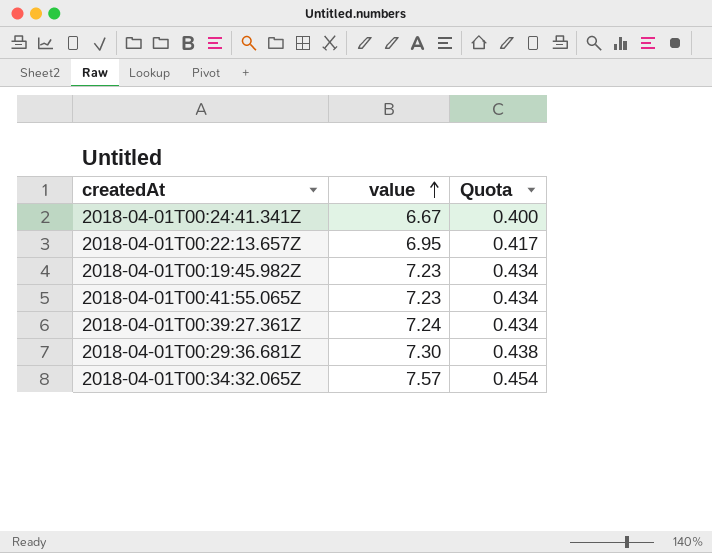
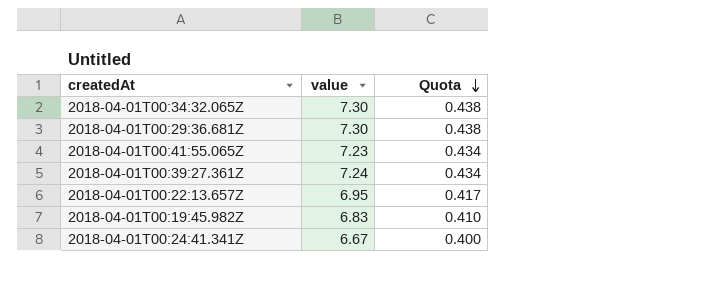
row order: value ascending -> Quota descending
2018-04-01T00:34:32.065Z | value: 7.57 -> 7.30
2018-04-01T00:34:32.065Z | Quota: 0.454 -> 0.438
2018-04-01T00:19:45.982Z | value: 7.23 -> 6.83
2018-04-01T00:19:45.982Z | Quota: 0.434 -> 0.410

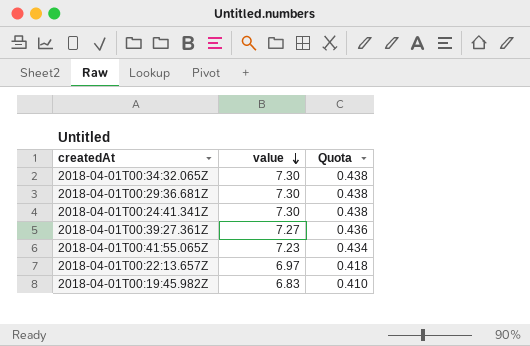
row order: Quota descending -> value descending
2018-04-01T00:24:41.341Z | value: 6.67 -> 7.30
2018-04-01T00:24:41.341Z | Quota: 0.400 -> 0.438
2018-04-01T00:39:27.361Z | value: 7.24 -> 7.27
2018-04-01T00:39:27.361Z | Quota: 0.434 -> 0.436
2018-04-01T00:22:13.657Z | value: 6.95 -> 6.97
2018-04-01T00:22:13.657Z | Quota: 0.417 -> 0.418

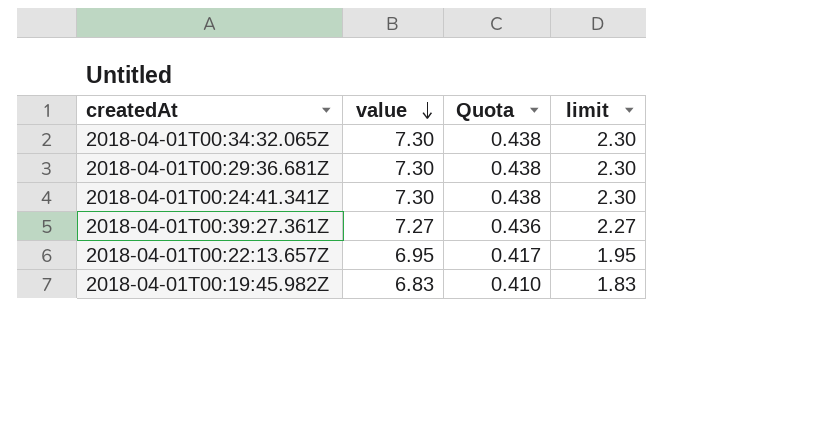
column limit | formula: none -> [value] - 5
row 2018-04-01T00:41:55.065Z: 7.23 | 0.434 -> none
2018-04-01T00:22:13.657Z | value: 6.97 -> 6.95
2018-04-01T00:22:13.657Z | Quota: 0.418 -> 0.417

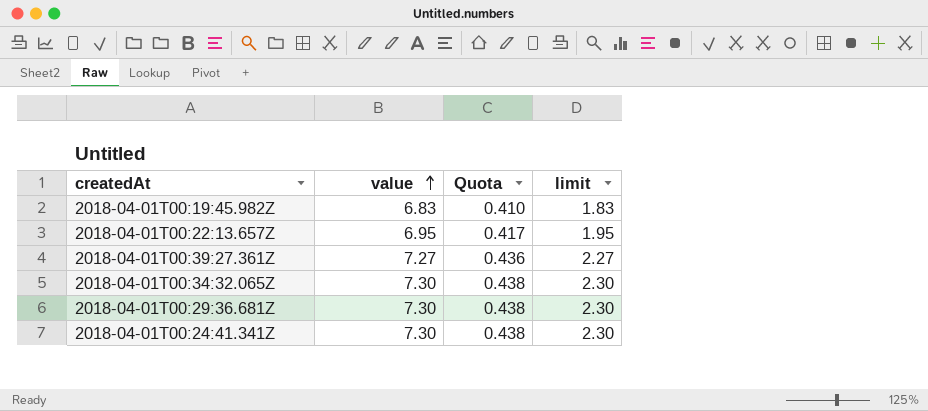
row order: value descending -> value ascending

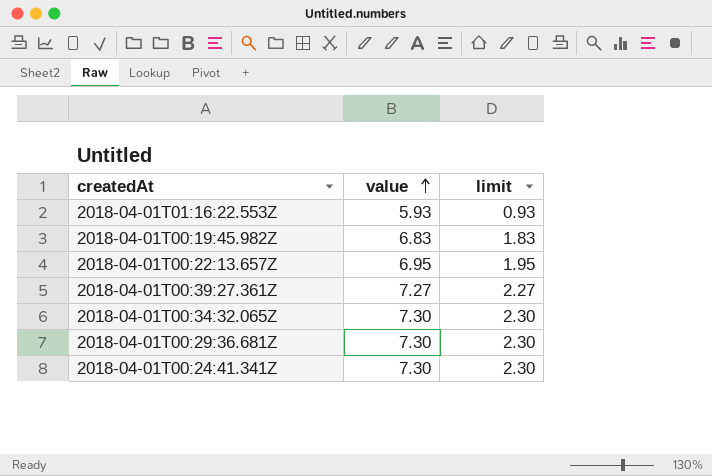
column Quota | formula: [value] * 0.06 -> none
row 2018-04-01T01:16:22.553Z: none -> 5.93 | 0.93

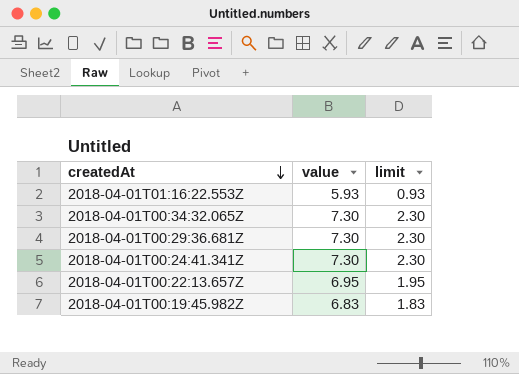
row order: value ascending -> createdAt descending
row 2018-04-01T00:39:27.361Z: 7.27 | 2.27 -> none

